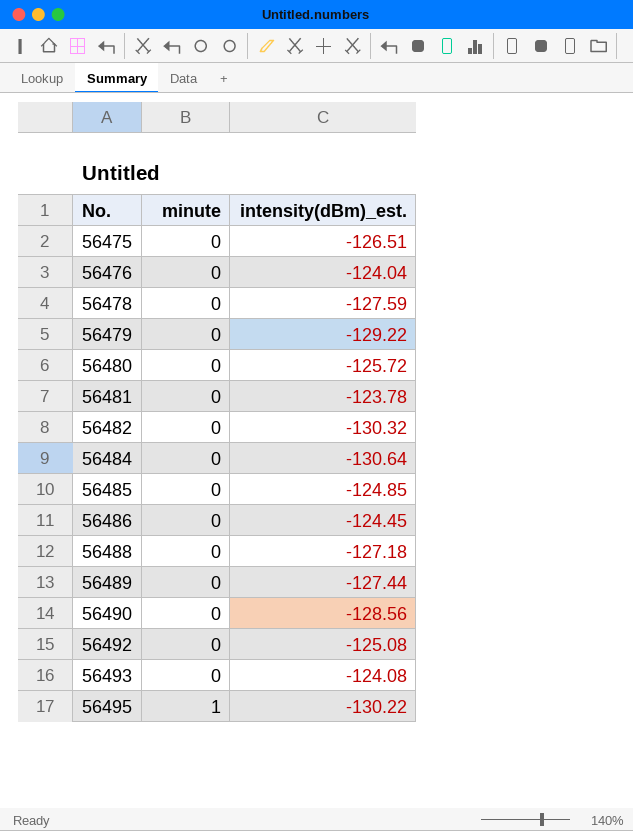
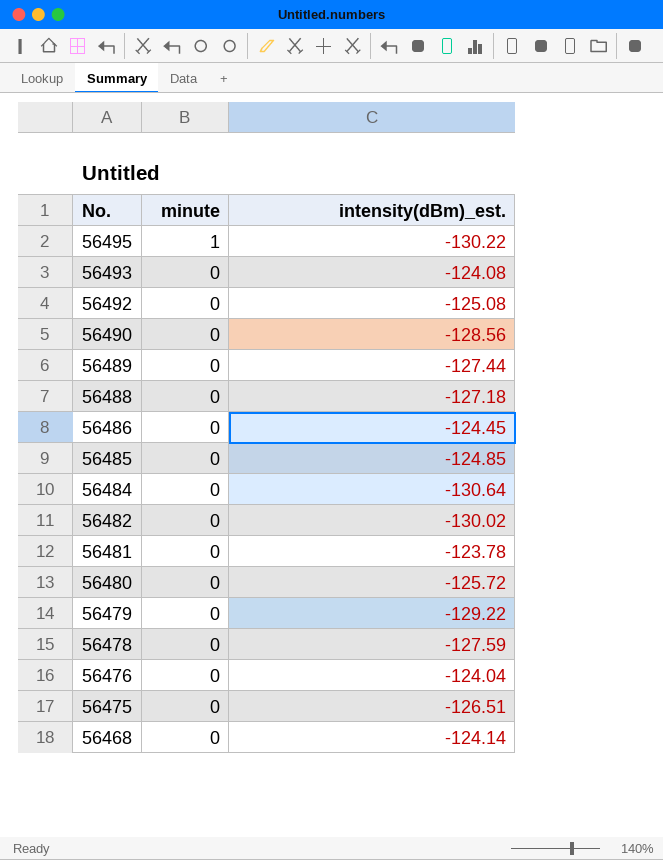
row order: No. ascending -> No. descending
56482 | intensity(dBm)_est.: -130.32 -> -130.02
row 56468: none -> 0 | -124.14

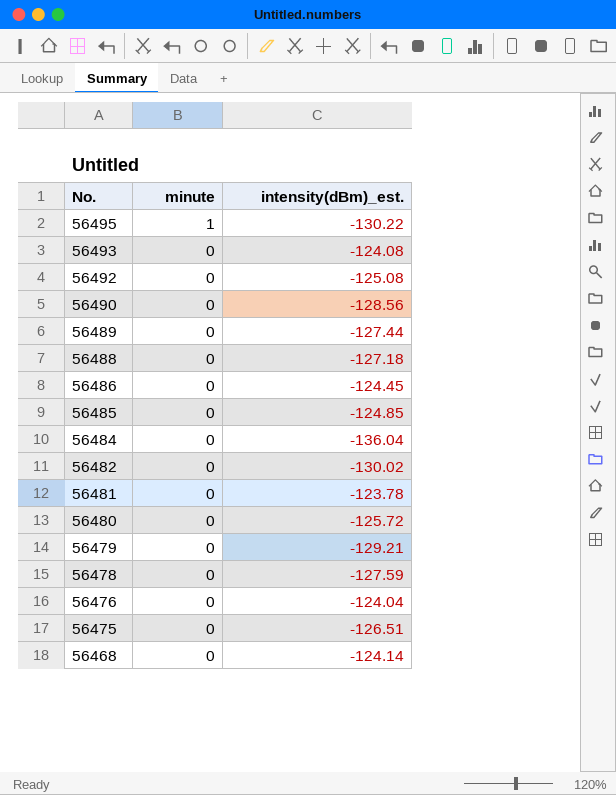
56484 | intensity(dBm)_est.: -130.64 -> -136.04
56479 | intensity(dBm)_est.: -129.22 -> -129.21

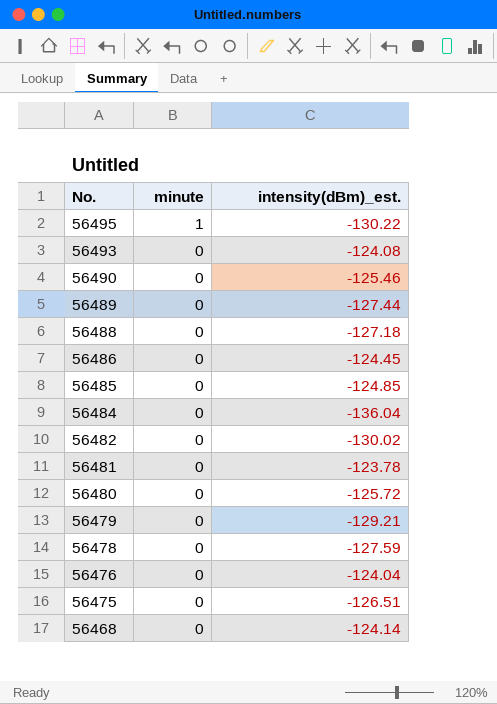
row 56492: 0 | -125.08 -> none
56490 | intensity(dBm)_est.: -128.56 -> -125.46

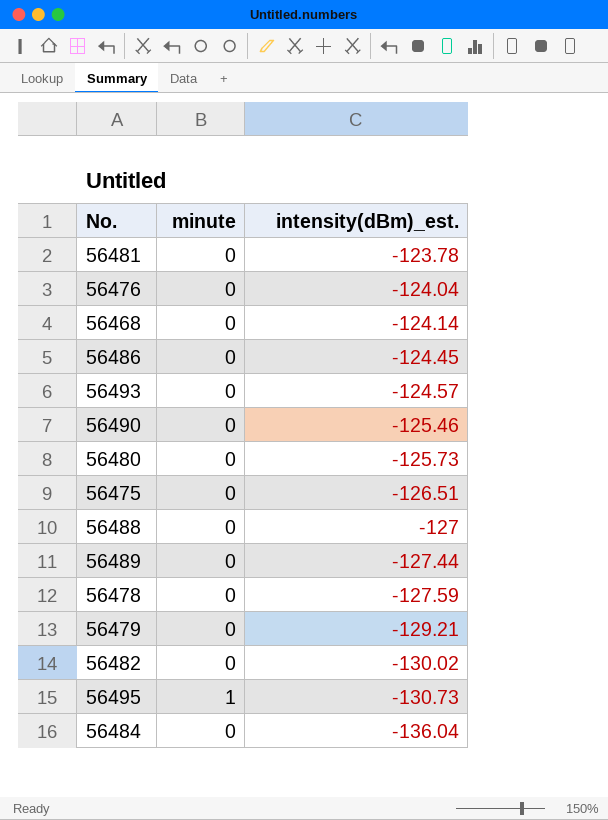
row order: No. descending -> intensity(dBm)_est. descending
row 56485: 0 | -124.85 -> none
56493 | intensity(dBm)_est.: -124.08 -> -124.57
56480 | intensity(dBm)_est.: -125.72 -> -125.73
56488 | intensity(dBm)_est.: -127.18 -> -127
56495 | intensity(dBm)_est.: -130.22 -> -130.73

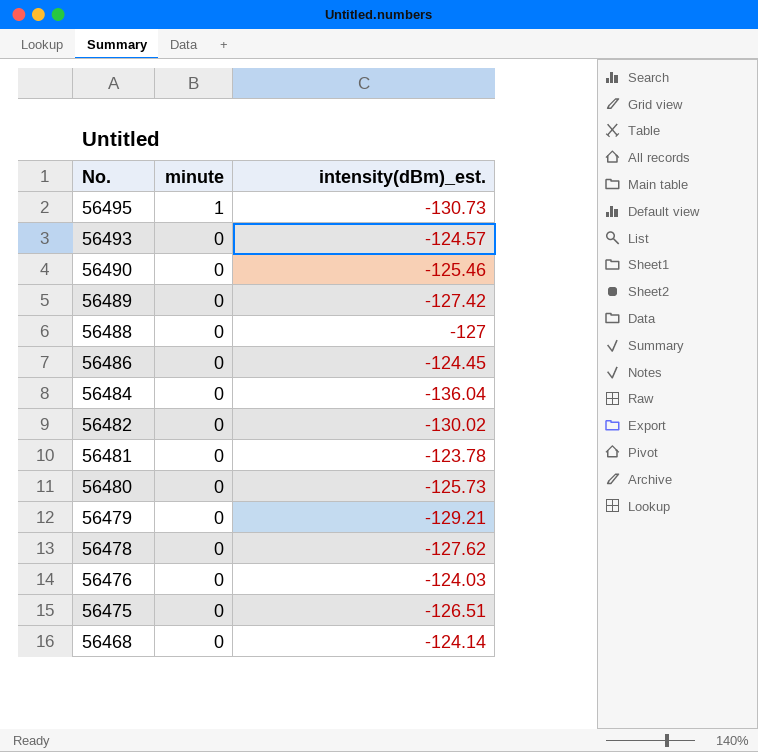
row order: intensity(dBm)_est. descending -> No. descending
56489 | intensity(dBm)_est.: -127.44 -> -127.42
56478 | intensity(dBm)_est.: -127.59 -> -127.62
56476 | intensity(dBm)_est.: -124.04 -> -124.03

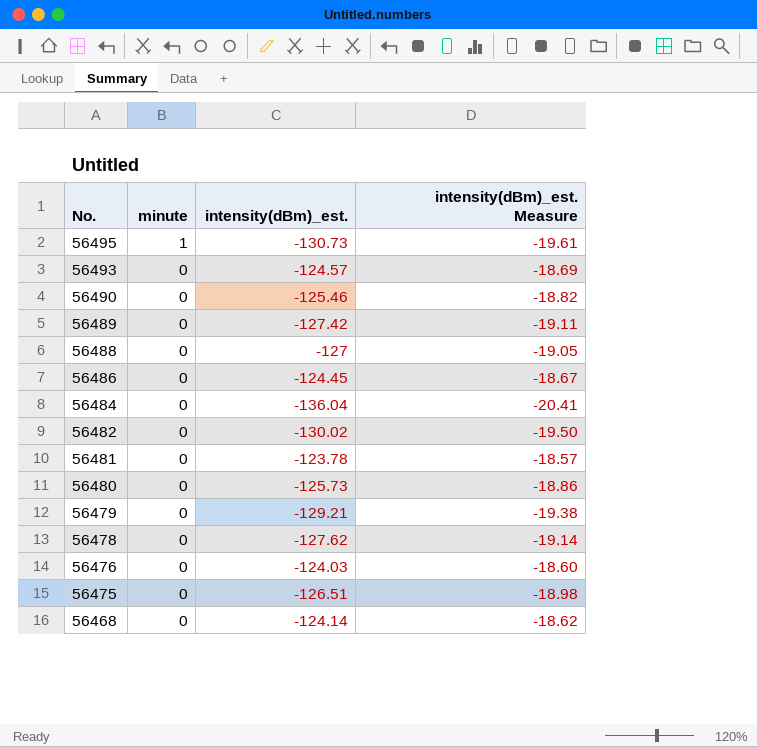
column intensity(dBm)_est. Measure | formula: none -> [intensity(dBm)_est.] * 0.15

